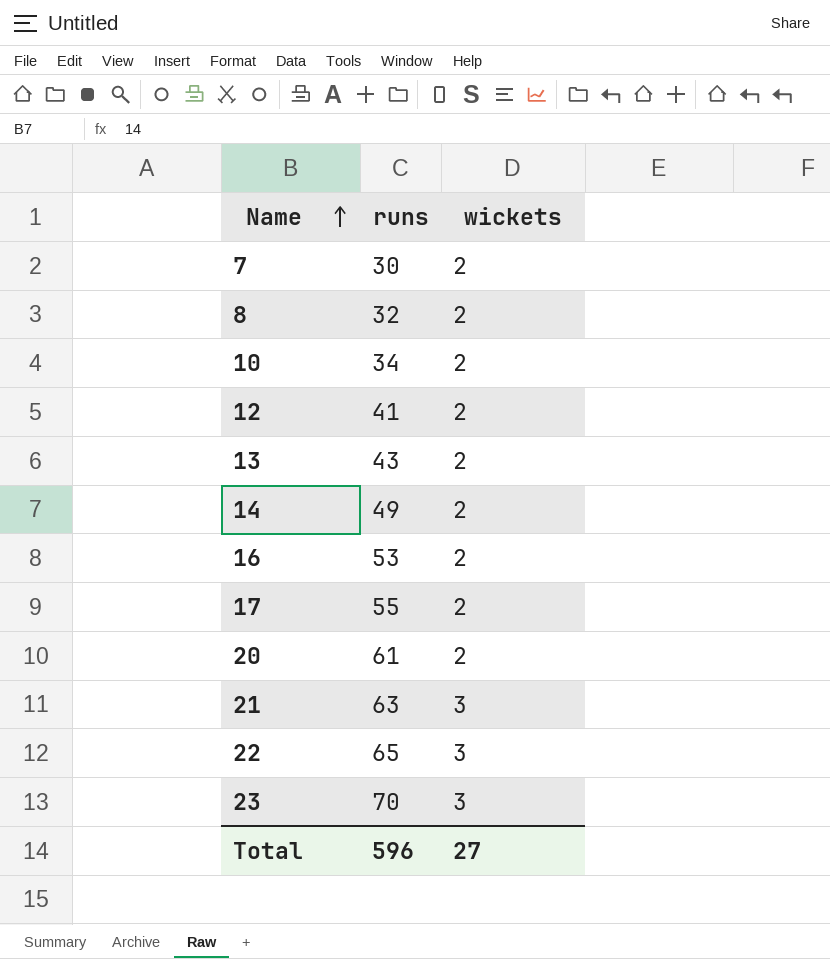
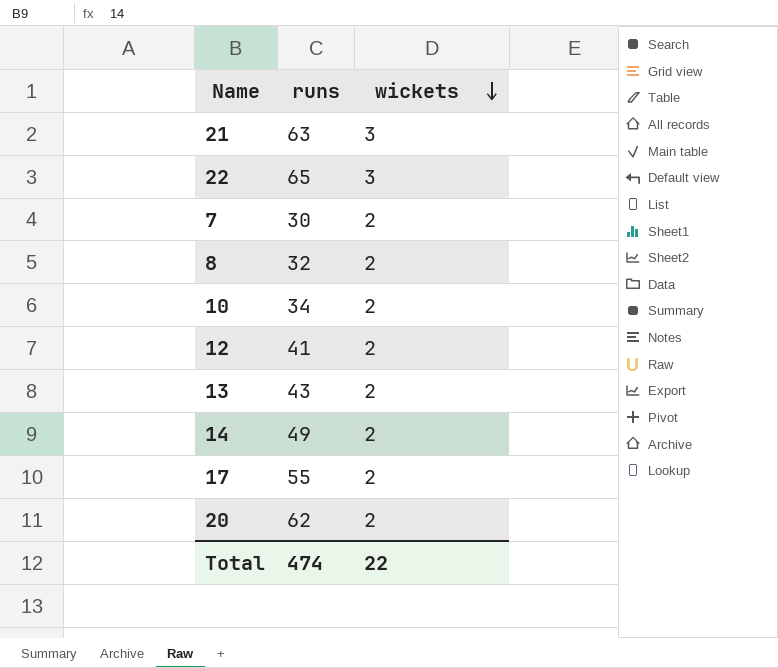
row order: Name ascending -> wickets descending
row 16: 53 | 2 -> none
row 23: 70 | 3 -> none
20 | runs: 61 -> 62
Total | runs: 596 -> 474
Total | wickets: 27 -> 22

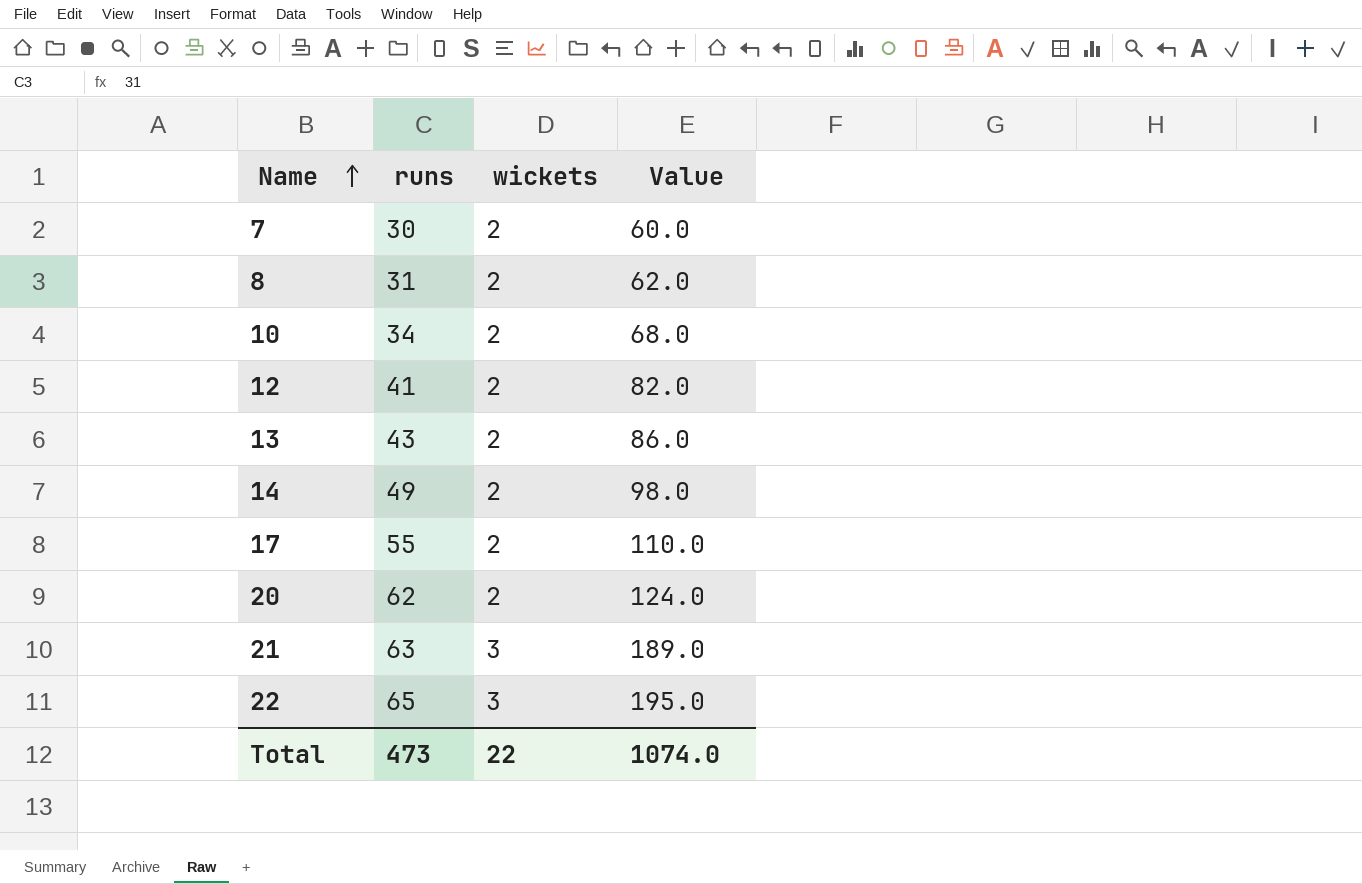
row order: wickets descending -> Name ascending
column Value | formula: none -> [runs] * [wickets]
8 | runs: 32 -> 31
Total | runs: 474 -> 473

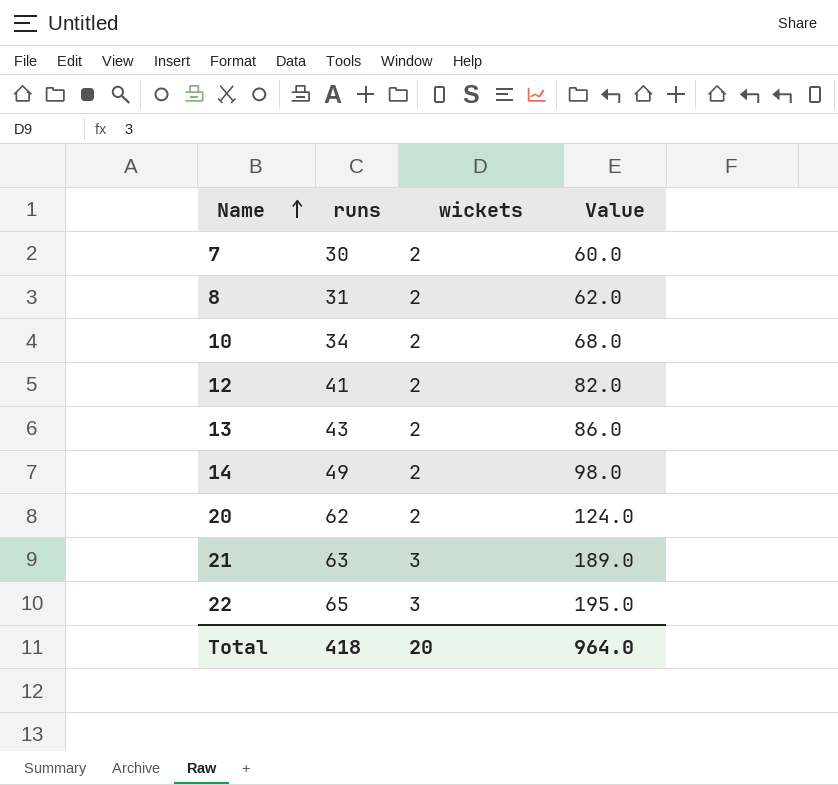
row 17: 55 | 2 | 110.0 -> none
Total | runs: 473 -> 418
Total | wickets: 22 -> 20
Total | Value: 1074.0 -> 964.0

